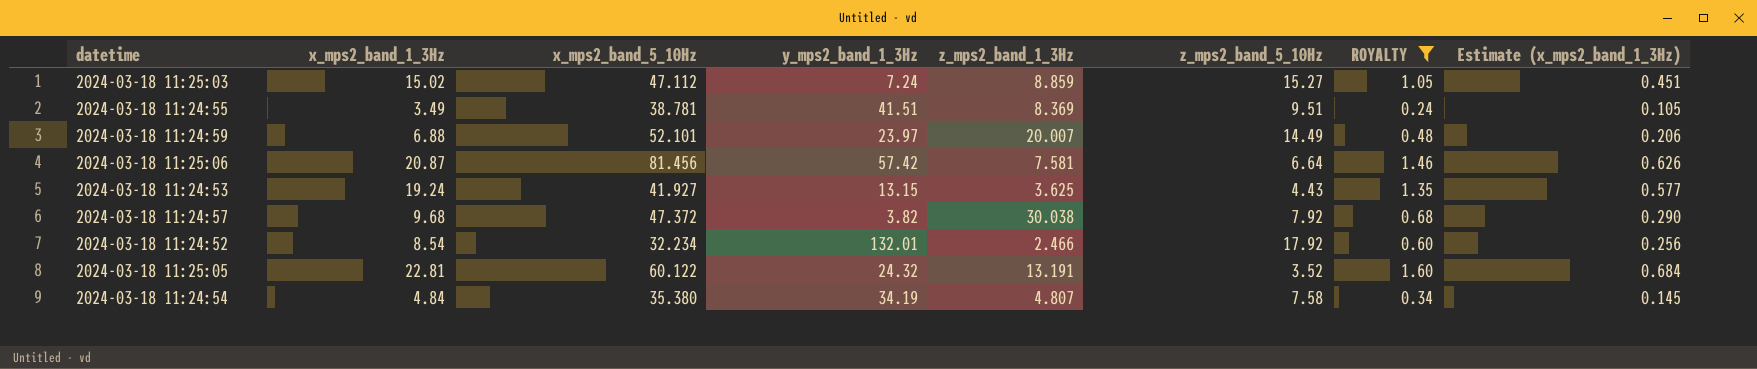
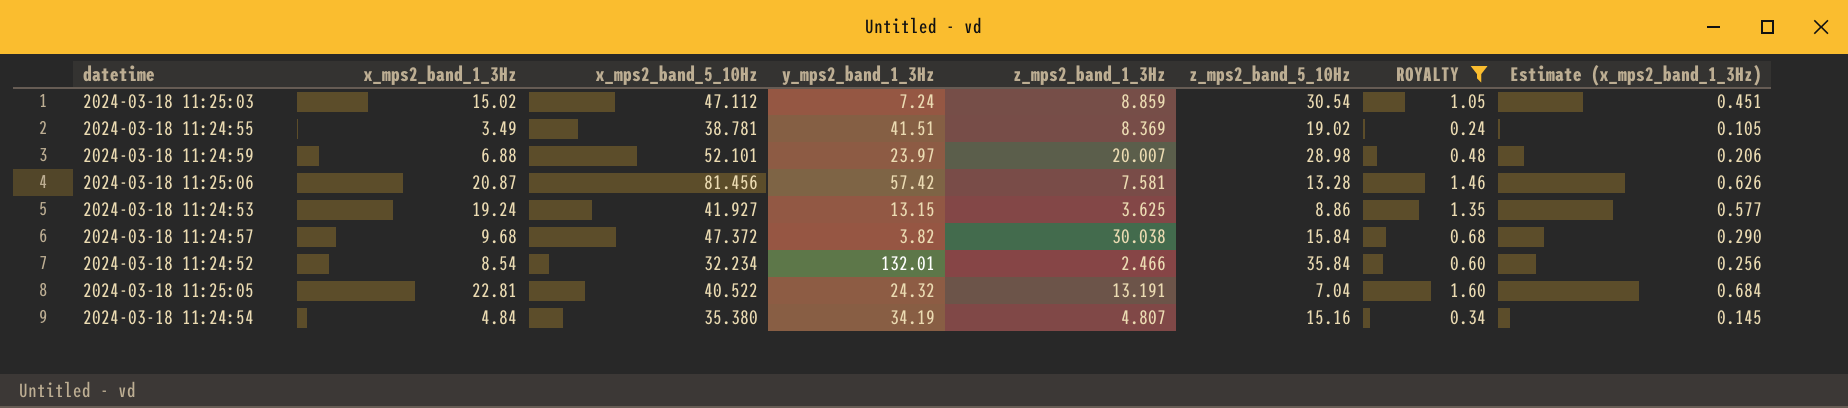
2024-03-18 11:25:03 | z_mps2_band_5_10Hz: 15.27 -> 30.54
2024-03-18 11:24:55 | z_mps2_band_5_10Hz: 9.51 -> 19.02
2024-03-18 11:24:59 | z_mps2_band_5_10Hz: 14.49 -> 28.98
2024-03-18 11:25:06 | z_mps2_band_5_10Hz: 6.64 -> 13.28
2024-03-18 11:24:53 | z_mps2_band_5_10Hz: 4.43 -> 8.86
2024-03-18 11:24:57 | z_mps2_band_5_10Hz: 7.92 -> 15.84
2024-03-18 11:24:52 | z_mps2_band_5_10Hz: 17.92 -> 35.84
2024-03-18 11:25:05 | x_mps2_band_5_10Hz: 60.122 -> 40.522
2024-03-18 11:25:05 | z_mps2_band_5_10Hz: 3.52 -> 7.04
2024-03-18 11:24:54 | z_mps2_band_5_10Hz: 7.58 -> 15.16

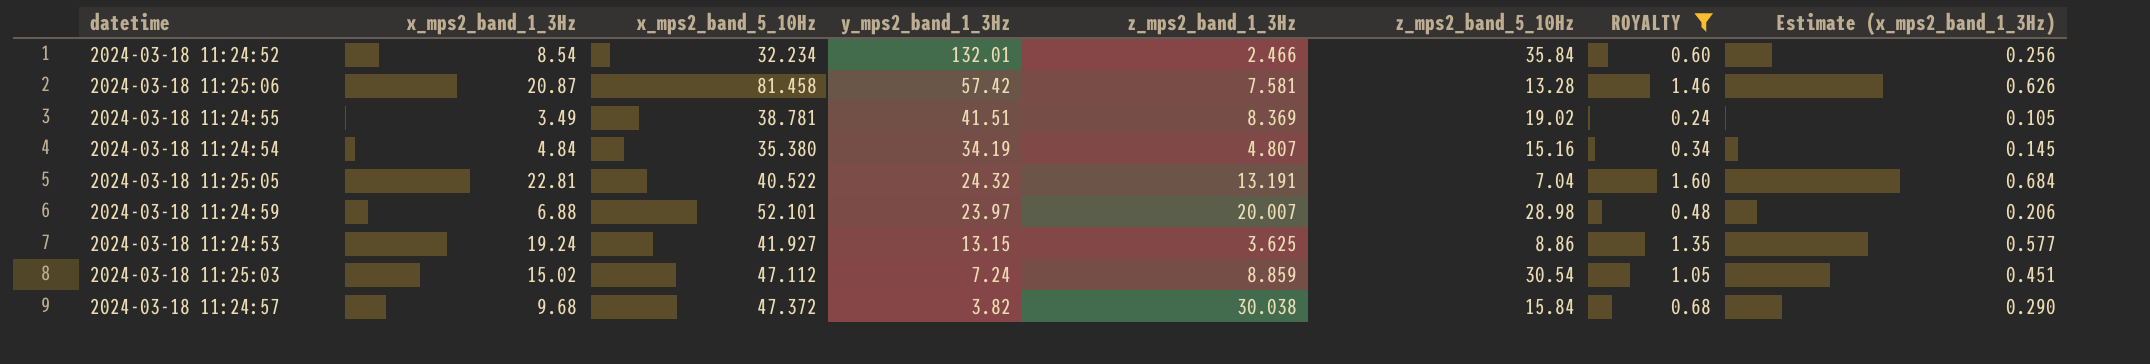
row order: none -> y_mps2_band_1_3Hz descending
2024-03-18 11:25:06 | x_mps2_band_5_10Hz: 81.456 -> 81.458

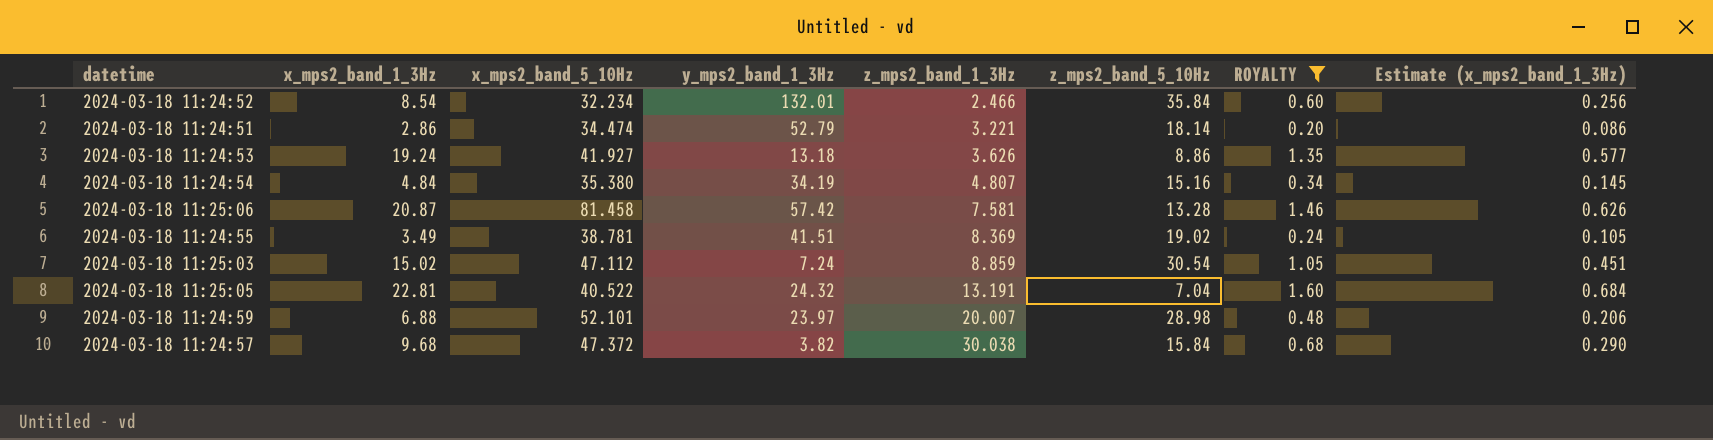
row order: y_mps2_band_1_3Hz descending -> z_mps2_band_1_3Hz ascending
row 2024-03-18 11:24:51: none -> 2.86 | 34.474 | 52.79 | 3.221 | 18.14 | 0.20 | 0.086
2024-03-18 11:24:53 | y_mps2_band_1_3Hz: 13.15 -> 13.18
2024-03-18 11:24:53 | z_mps2_band_1_3Hz: 3.625 -> 3.626

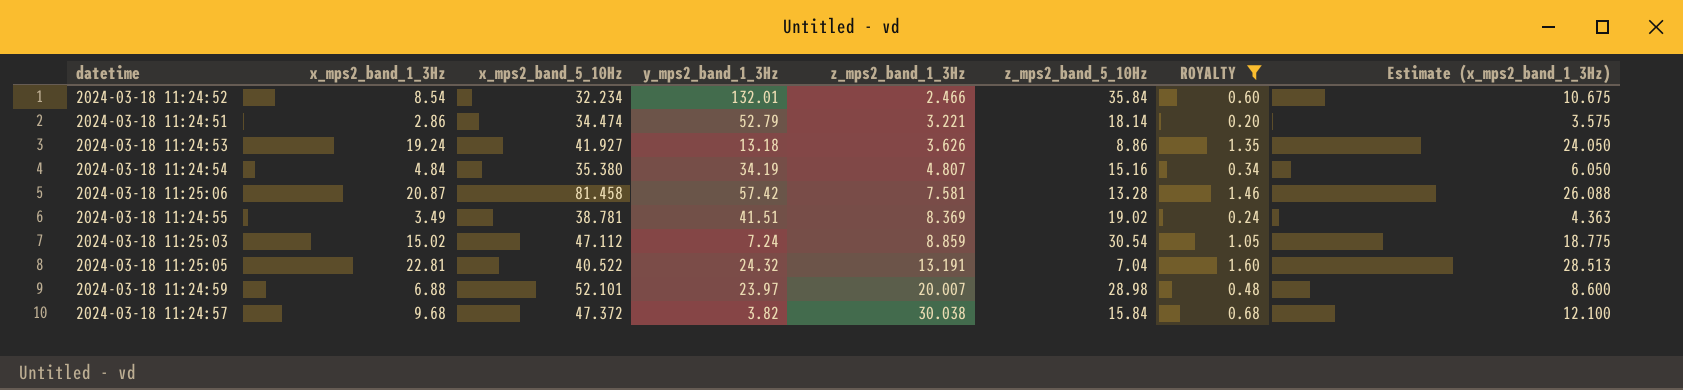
column Estimate (x_mps2_band_1_3Hz) | formula: [x_mps2_band_1_3Hz] * 0.03 -> [x_mps2_band_1_3Hz] * 1.25

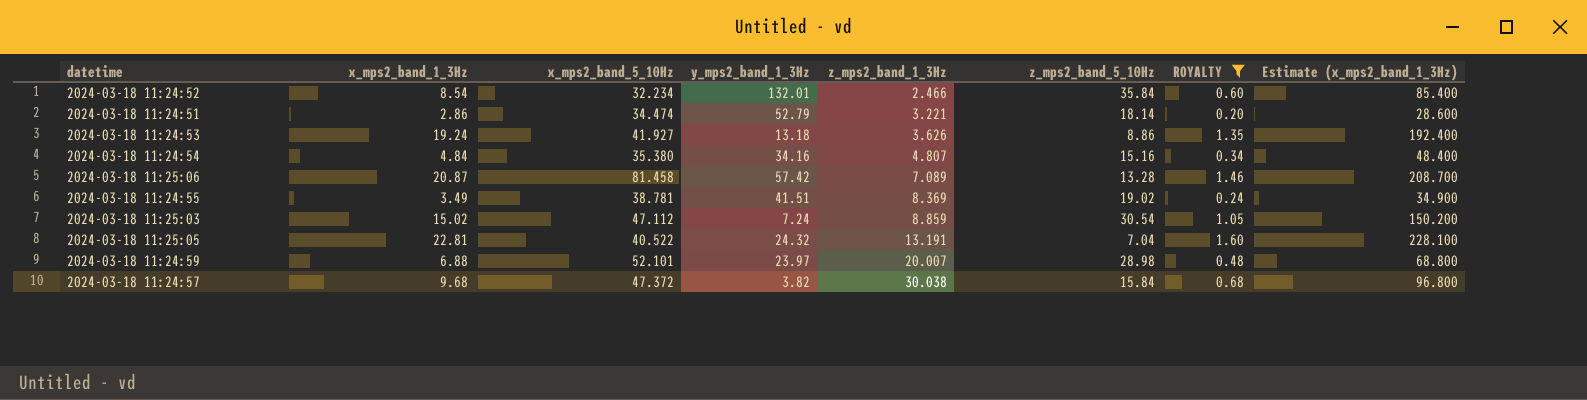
column Estimate (x_mps2_band_1_3Hz) | formula: [x_mps2_band_1_3Hz] * 1.25 -> [x_mps2_band_1_3Hz] * 10
2024-03-18 11:24:54 | y_mps2_band_1_3Hz: 34.19 -> 34.16
2024-03-18 11:25:06 | z_mps2_band_1_3Hz: 7.581 -> 7.089

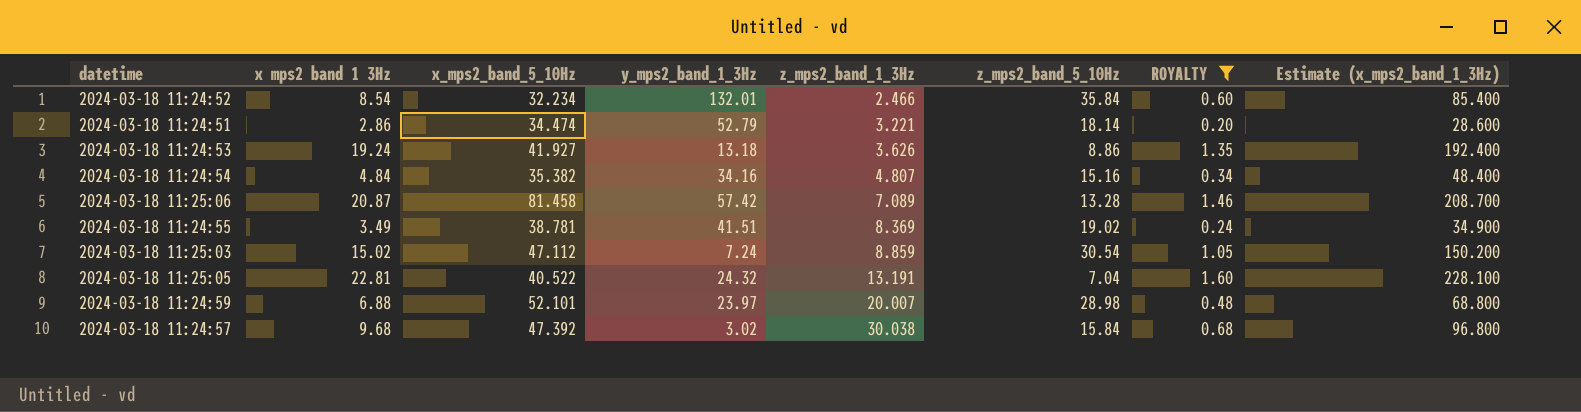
column name: x_mps2_band_1_3Hz -> x mps2 band 1 3Hz
2024-03-18 11:24:54 | x_mps2_band_5_10Hz: 35.380 -> 35.382
2024-03-18 11:24:57 | x_mps2_band_5_10Hz: 47.372 -> 47.392
2024-03-18 11:24:57 | y_mps2_band_1_3Hz: 3.82 -> 3.02

